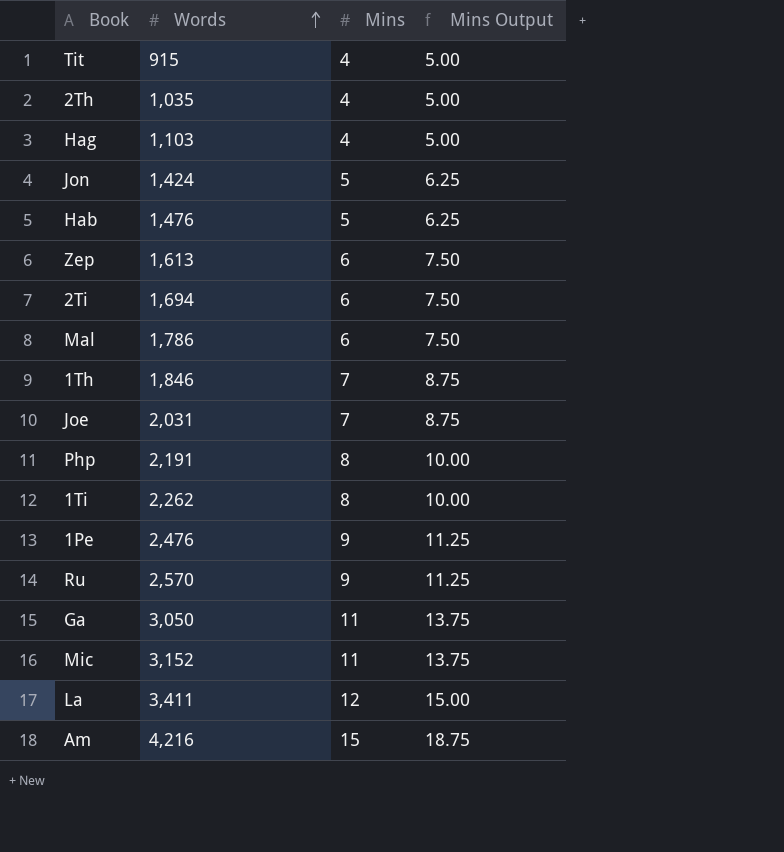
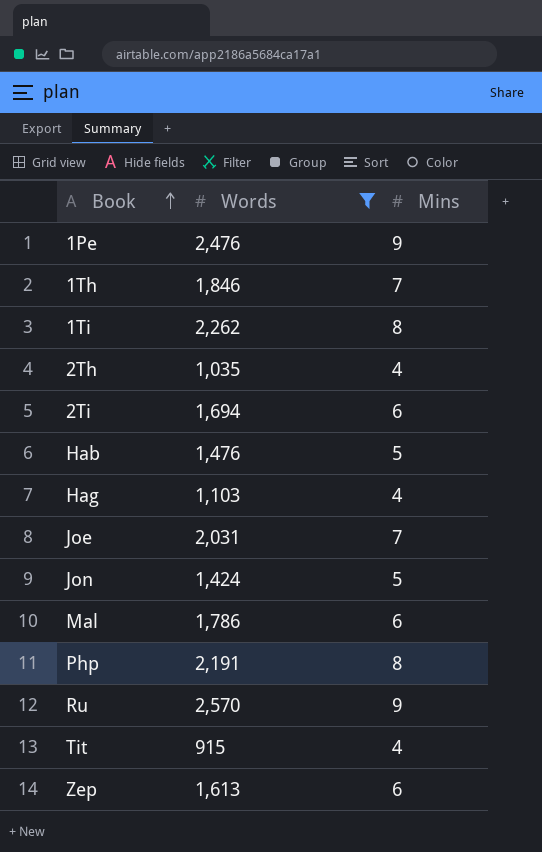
filter: none -> Words <= 2,570
row order: Words ascending -> Book ascending
column Mins Output | formula: [Mins] * 1.25 -> none

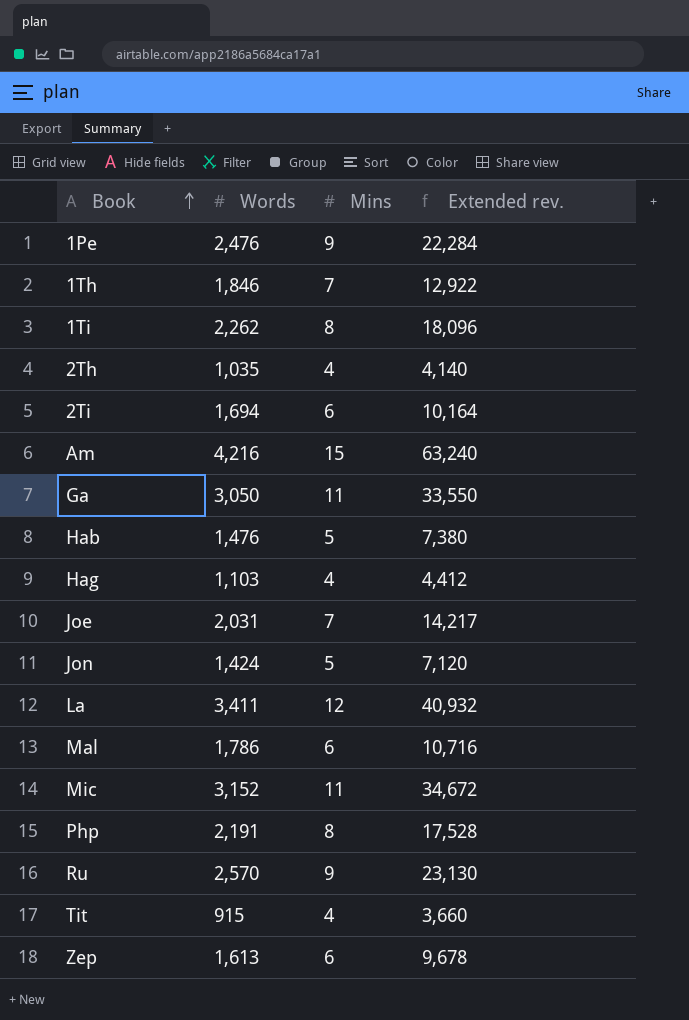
filter: Words <= 2,570 -> none
column Extended rev. | formula: none -> [Words] * [Mins]

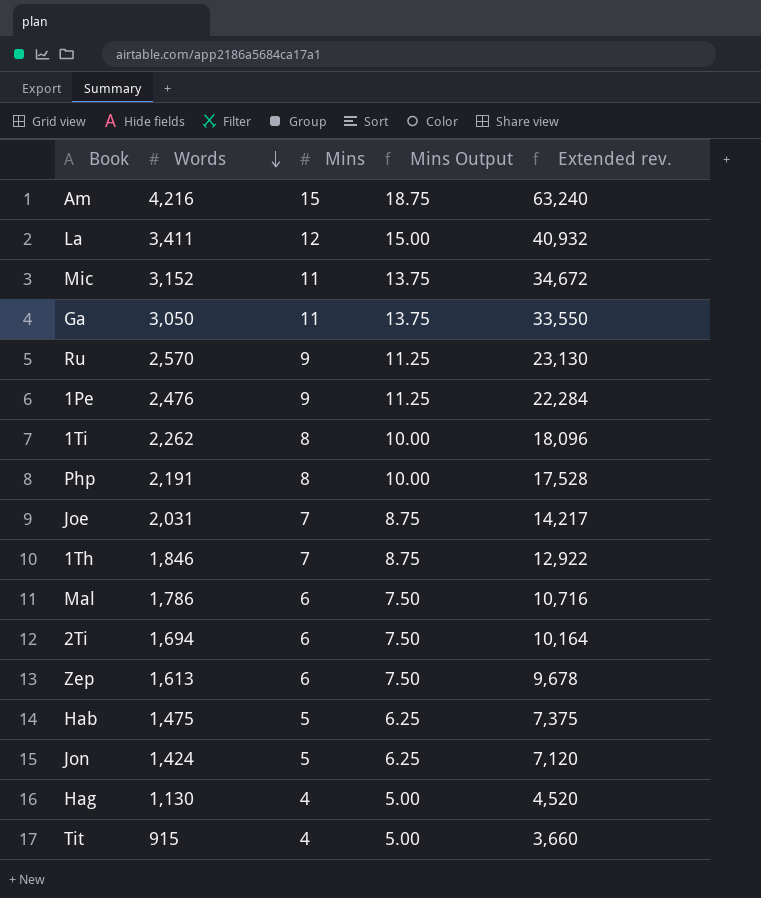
row order: Book ascending -> Words descending
column Mins Output | formula: none -> [Mins] * 1.25
row 2Th: 1,035 | 4 | 4,140 -> none
Hab | Words: 1,476 -> 1,475
Hab | Extended rev.: 7,380 -> 7,375
Hag | Words: 1,103 -> 1,130
Hag | Extended rev.: 4,412 -> 4,520

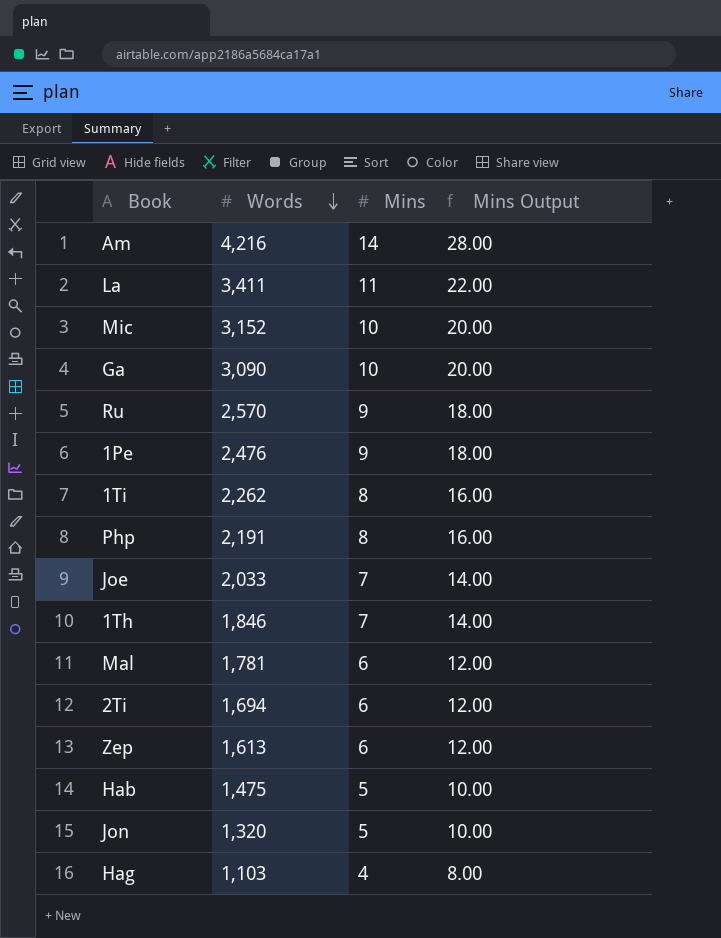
column Extended rev. | formula: [Words] * [Mins] -> none
column Mins Output | formula: [Mins] * 1.25 -> [Mins] * 2
row Tit: 915 | 4 | 5.00 | 3,660 -> none
Am | Mins: 15 -> 14
La | Mins: 12 -> 11
Mic | Mins: 11 -> 10
Ga | Words: 3,050 -> 3,090
Ga | Mins: 11 -> 10
Joe | Words: 2,031 -> 2,033
Mal | Words: 1,786 -> 1,781
Jon | Words: 1,424 -> 1,320
Hag | Words: 1,130 -> 1,103

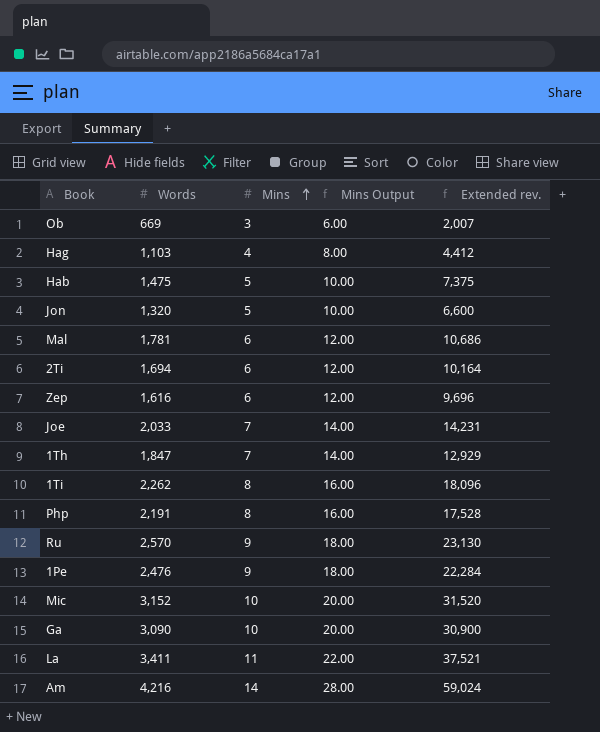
row order: Words descending -> Mins ascending
column Extended rev. | formula: none -> [Words] * [Mins]
row Ob: none -> 669 | 3 | 6.00 | 2,007
Zep | Words: 1,613 -> 1,616
1Th | Words: 1,846 -> 1,847

